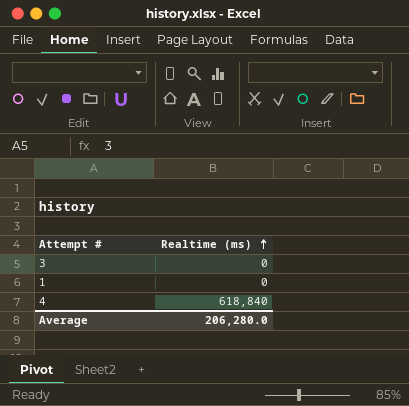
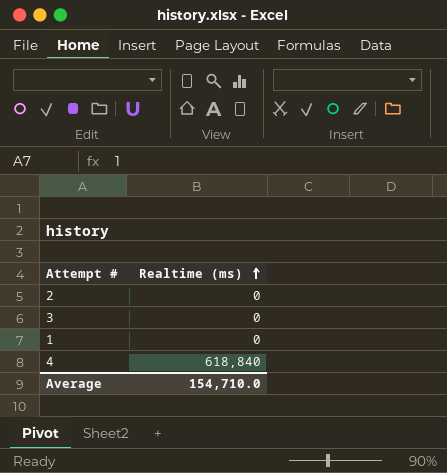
row 2: none -> 0
Average | Realtime (ms): 206,280.0 -> 154,710.0

